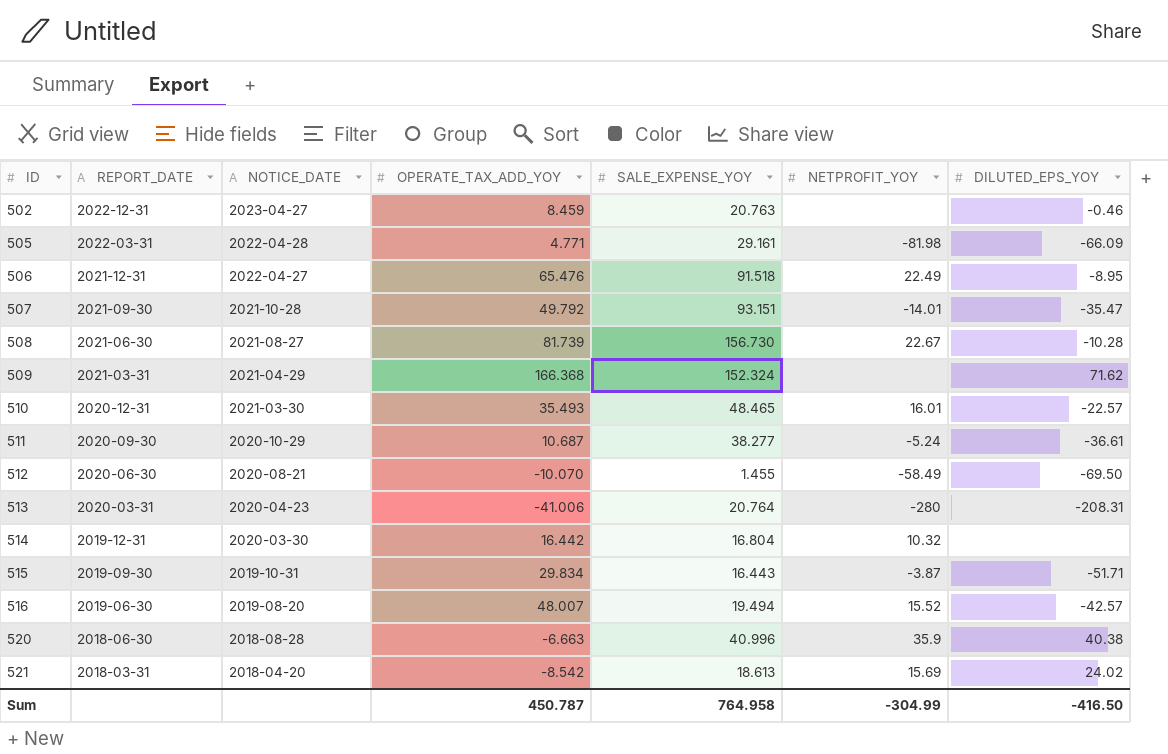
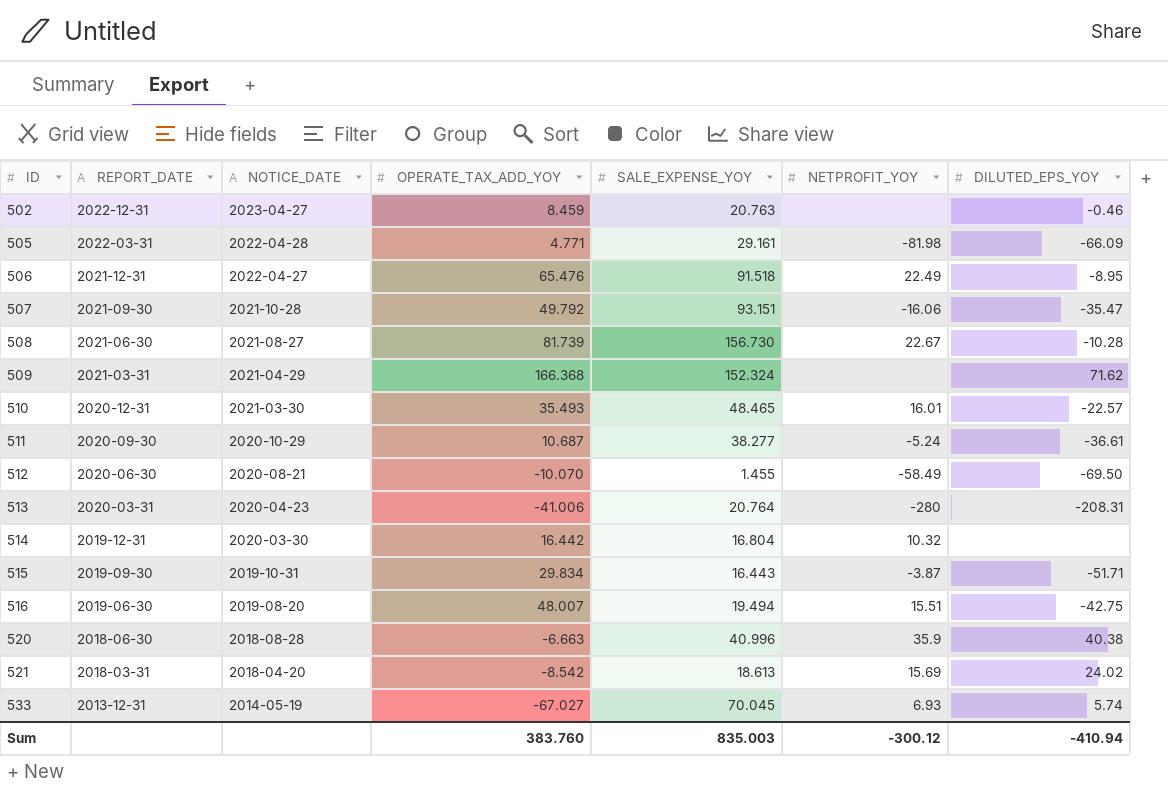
507 | NETPROFIT_YOY: -14.01 -> -16.06
516 | NETPROFIT_YOY: 15.52 -> 15.51
516 | DILUTED_EPS_YOY: -42.57 -> -42.75
row 533: none -> 2013-12-31 | 2014-05-19 | -67.027 | 70.045 | 6.93 | 5.74
Sum | OPERATE_TAX_ADD_YOY: 450.787 -> 383.760
Sum | SALE_EXPENSE_YOY: 764.958 -> 835.003
Sum | NETPROFIT_YOY: -304.99 -> -300.12
Sum | DILUTED_EPS_YOY: -416.50 -> -410.94

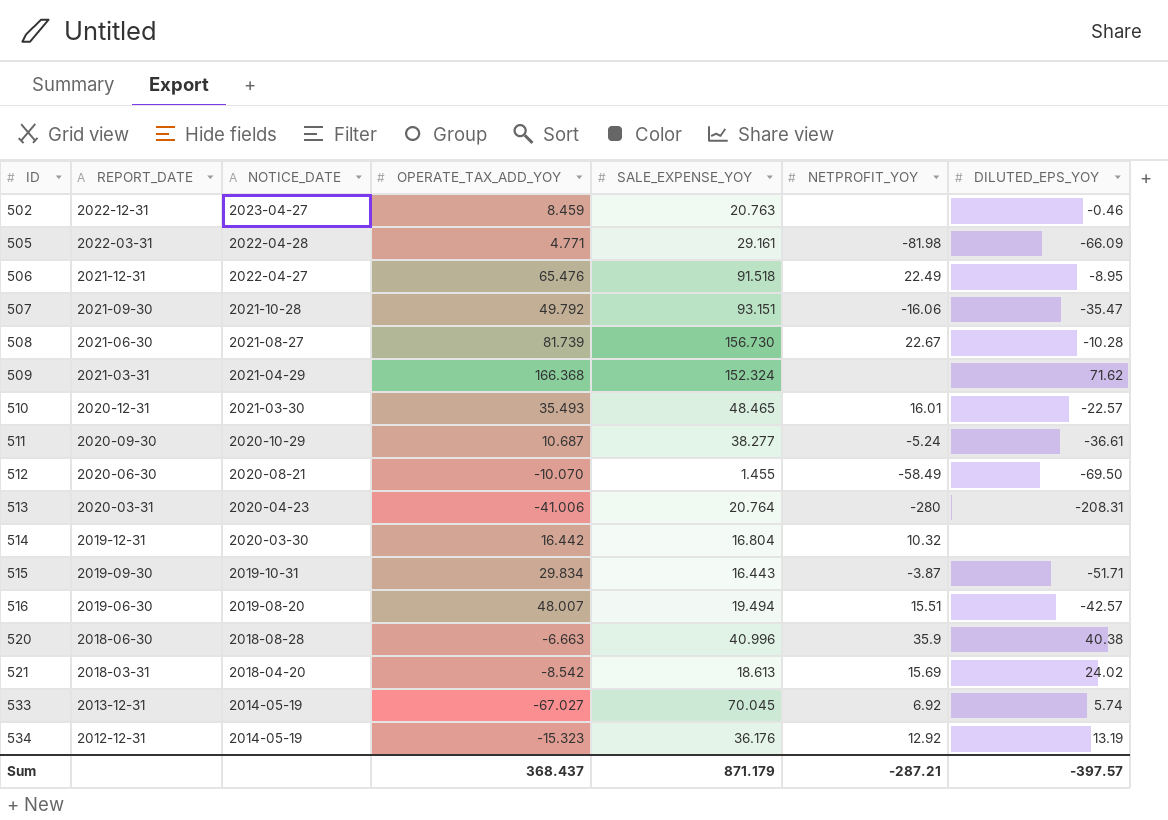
516 | DILUTED_EPS_YOY: -42.75 -> -42.57
533 | NETPROFIT_YOY: 6.93 -> 6.92
row 534: none -> 2012-12-31 | 2014-05-19 | -15.323 | 36.176 | 12.92 | 13.19
Sum | OPERATE_TAX_ADD_YOY: 383.760 -> 368.437
Sum | SALE_EXPENSE_YOY: 835.003 -> 871.179
Sum | NETPROFIT_YOY: -300.12 -> -287.21
Sum | DILUTED_EPS_YOY: -410.94 -> -397.57

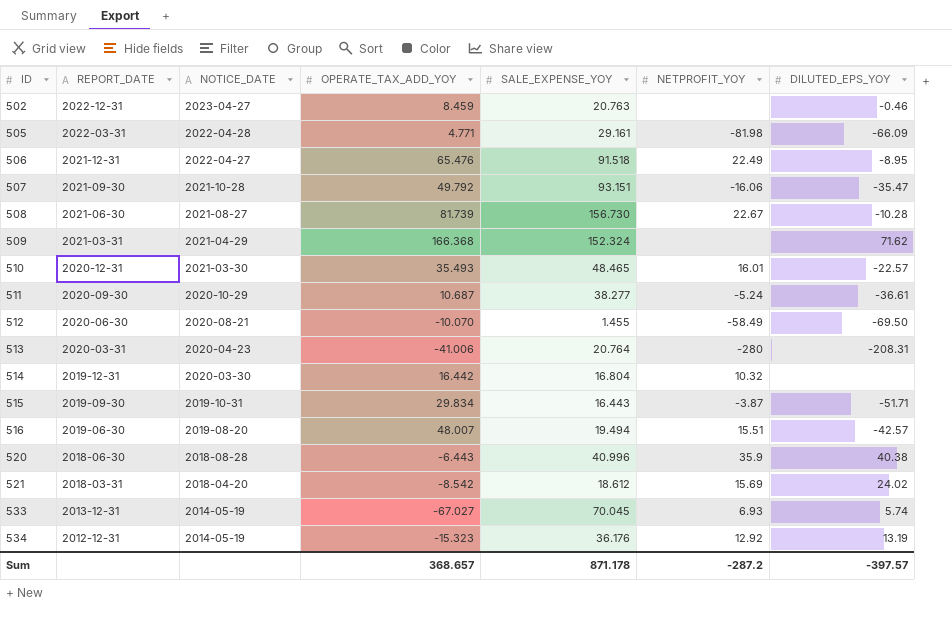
520 | OPERATE_TAX_ADD_YOY: -6.663 -> -6.443
521 | SALE_EXPENSE_YOY: 18.613 -> 18.612
533 | NETPROFIT_YOY: 6.92 -> 6.93
Sum | OPERATE_TAX_ADD_YOY: 368.437 -> 368.657
Sum | SALE_EXPENSE_YOY: 871.179 -> 871.178
Sum | NETPROFIT_YOY: -287.21 -> -287.2

